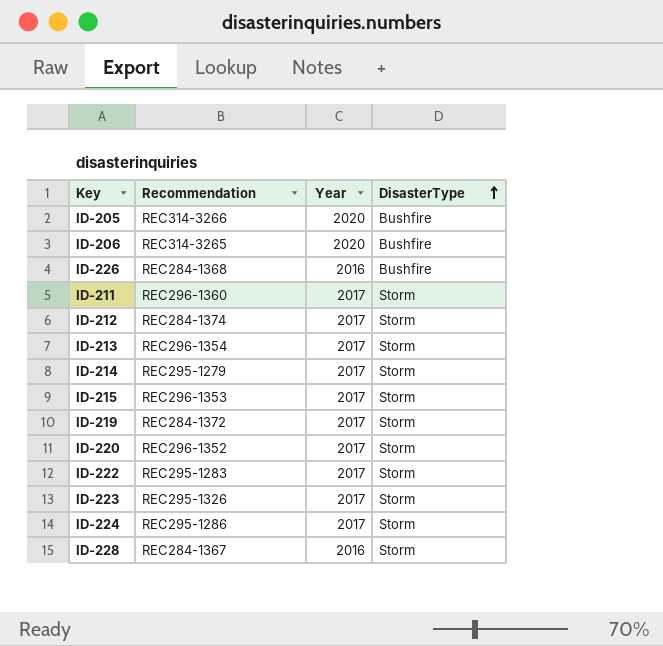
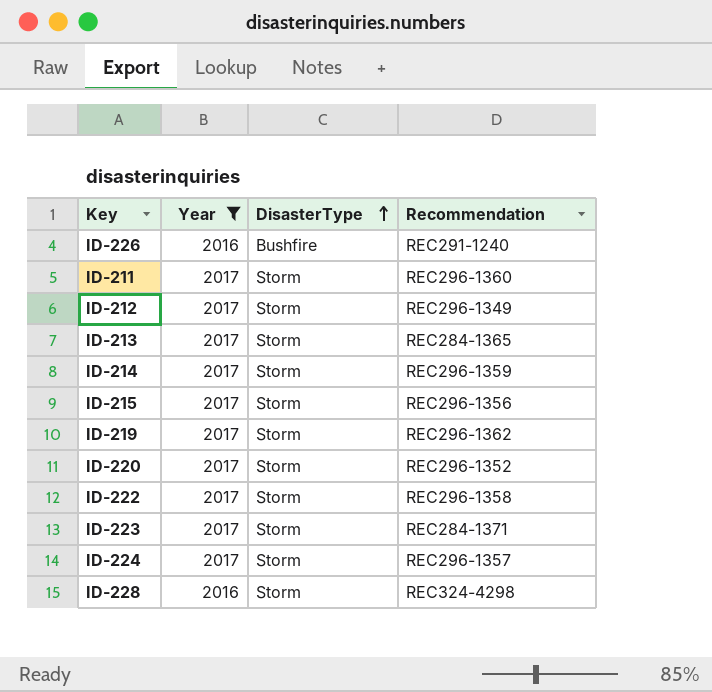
filter: none -> Year != 2020
column Recommendation | position: 2 -> 4
ID-226 | Recommendation: REC284-1368 -> REC291-1240
ID-212 | Recommendation: REC284-1374 -> REC296-1349
ID-213 | Recommendation: REC296-1354 -> REC284-1365
ID-214 | Recommendation: REC295-1279 -> REC296-1359
ID-215 | Recommendation: REC296-1353 -> REC296-1356
ID-219 | Recommendation: REC284-1372 -> REC296-1362
ID-222 | Recommendation: REC295-1283 -> REC296-1358
ID-223 | Recommendation: REC295-1326 -> REC284-1371
ID-224 | Recommendation: REC295-1286 -> REC296-1357
ID-228 | Recommendation: REC284-1367 -> REC324-4298

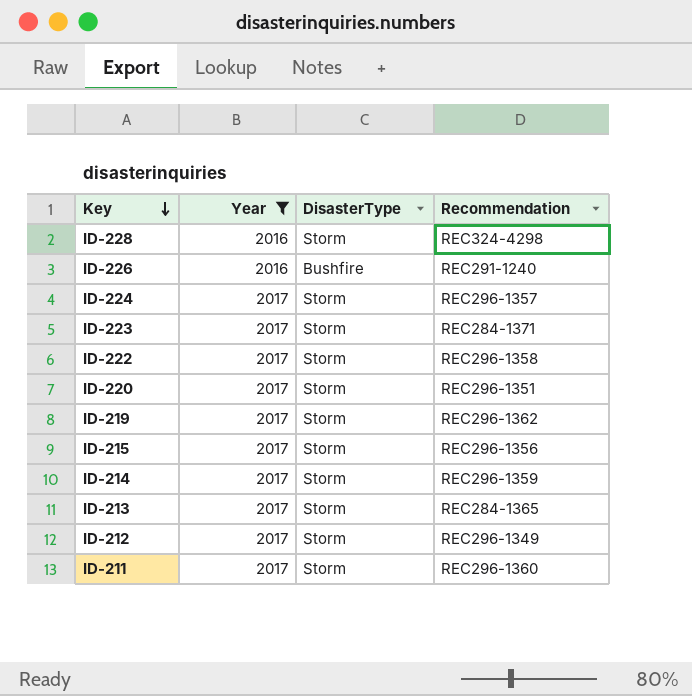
row order: DisasterType ascending -> Key descending
ID-220 | Recommendation: REC296-1352 -> REC296-1351

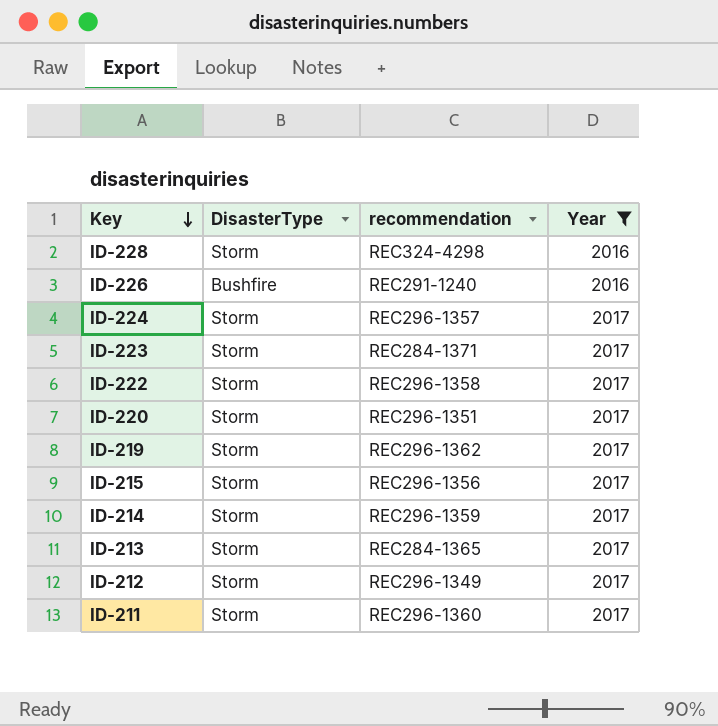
column name: Recommendation -> recommendation
column Year | position: 2 -> 4

